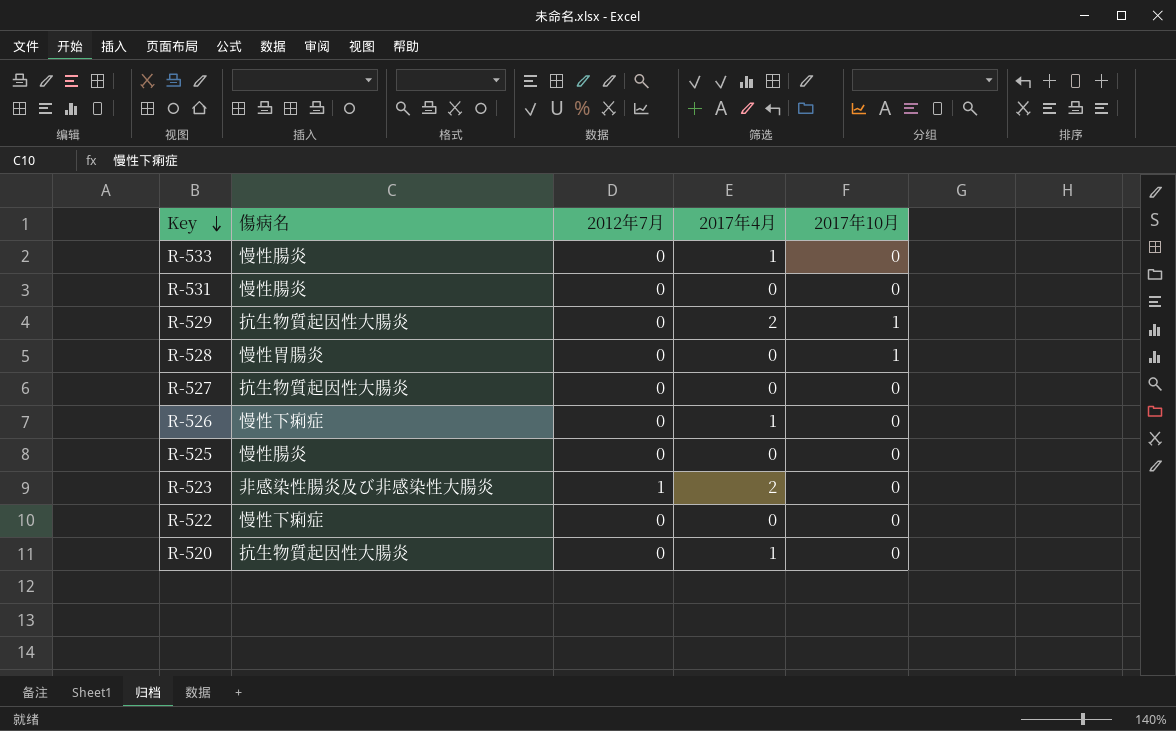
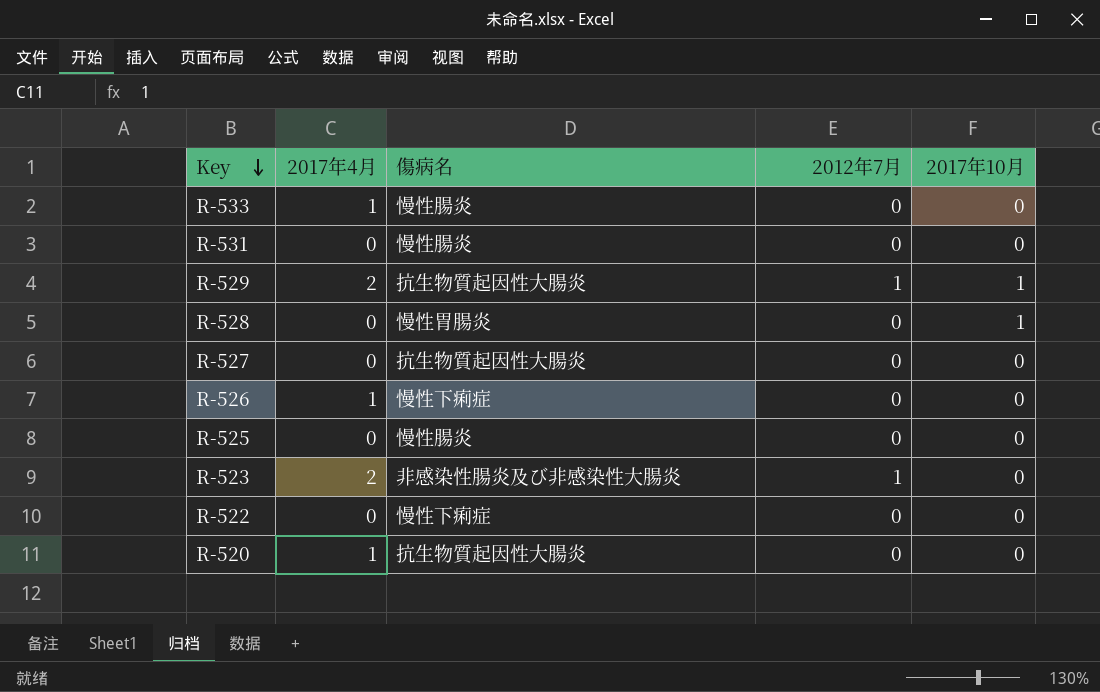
column 2017年4月 | position: 4 -> 2
R-529 | 2012年7月: 0 -> 1

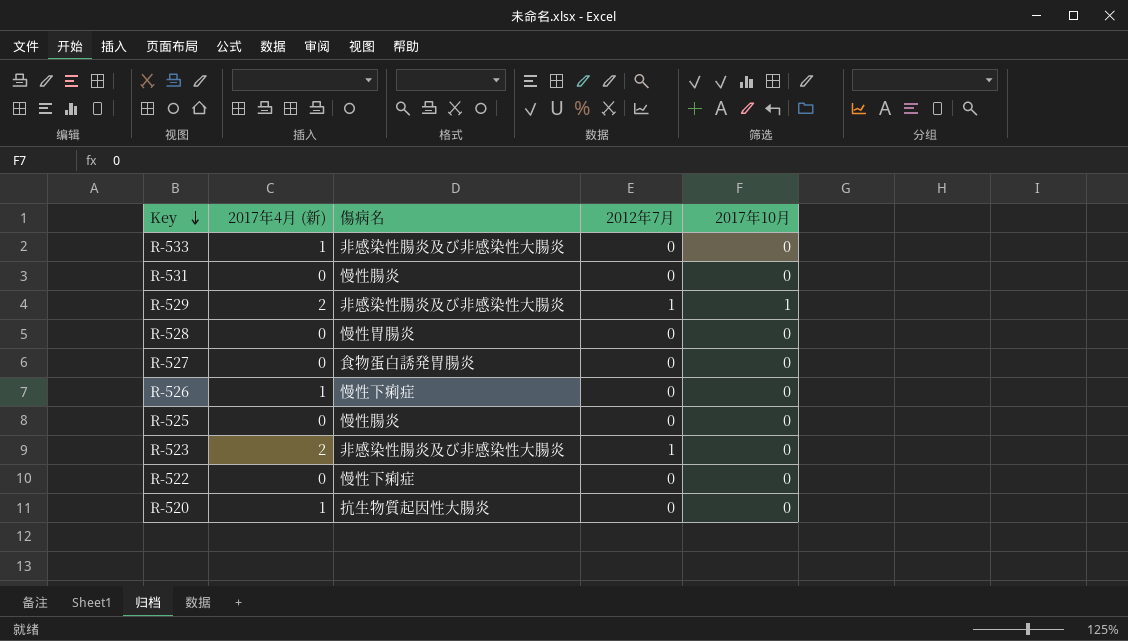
column name: 2017年4月 -> 2017年4月 (新)
R-533 | 傷病名: 慢性腸炎 -> 非感染性腸炎及び非感染性大腸炎
R-529 | 傷病名: 抗生物質起因性大腸炎 -> 非感染性腸炎及び非感染性大腸炎
R-528 | 2017年10月: 1 -> 0
R-527 | 傷病名: 抗生物質起因性大腸炎 -> 食物蛋白誘発胃腸炎

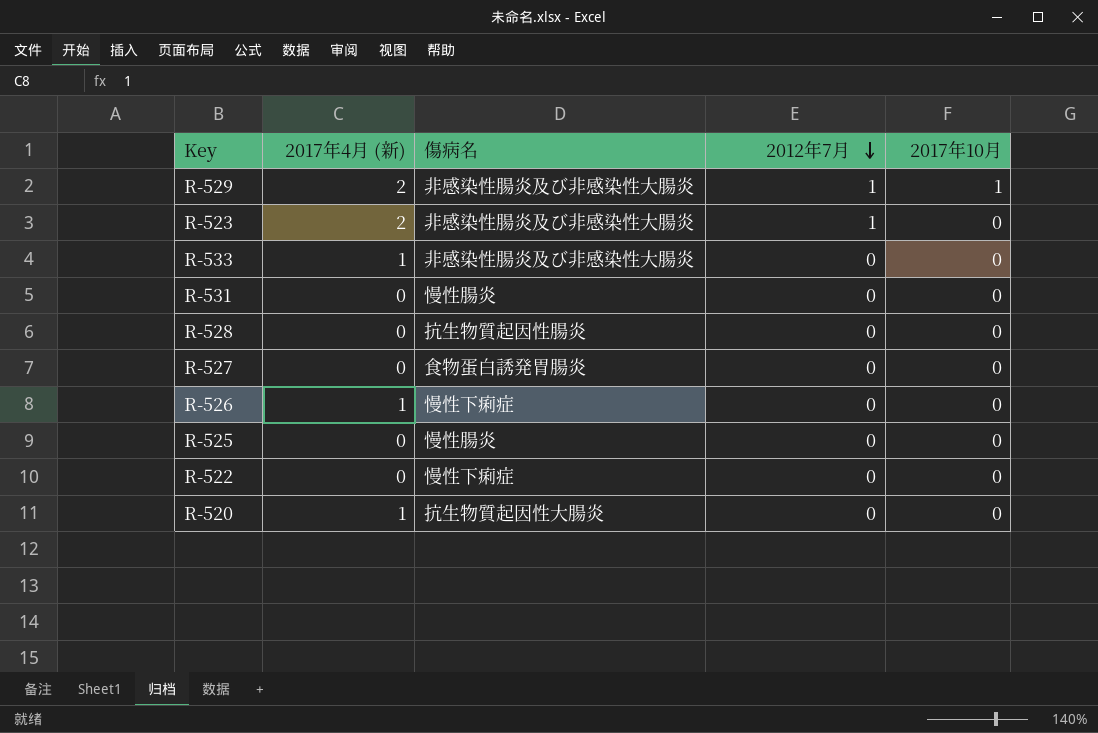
row order: Key descending -> 2012年7月 descending
R-528 | 傷病名: 慢性胃腸炎 -> 抗生物質起因性腸炎

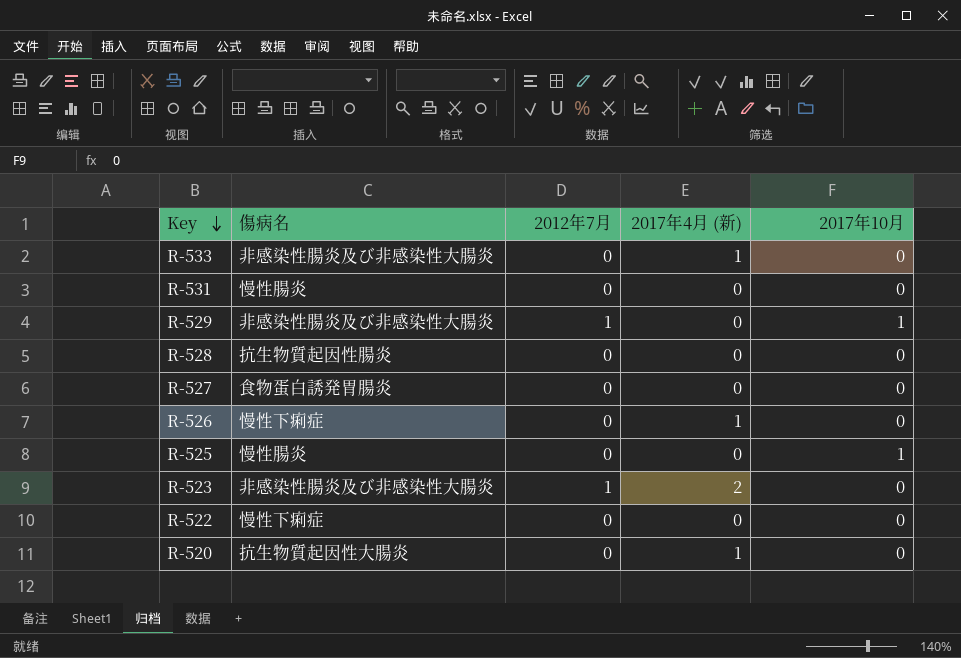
row order: 2012年7月 descending -> Key descending
column 2017年4月 (新) | position: 2 -> 4
R-529 | 2017年4月 (新): 2 -> 0
R-525 | 2017年10月: 0 -> 1

